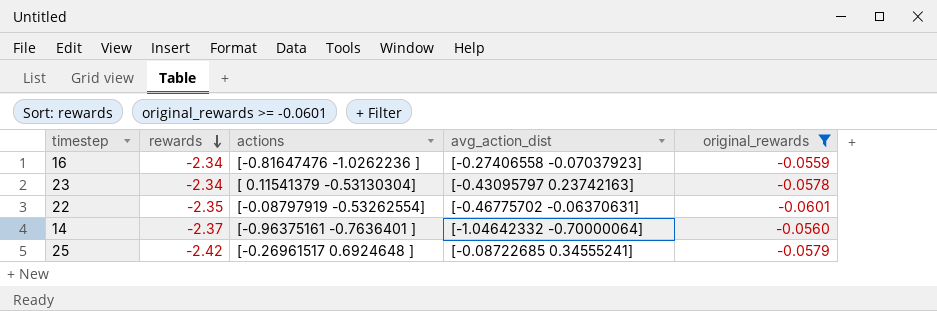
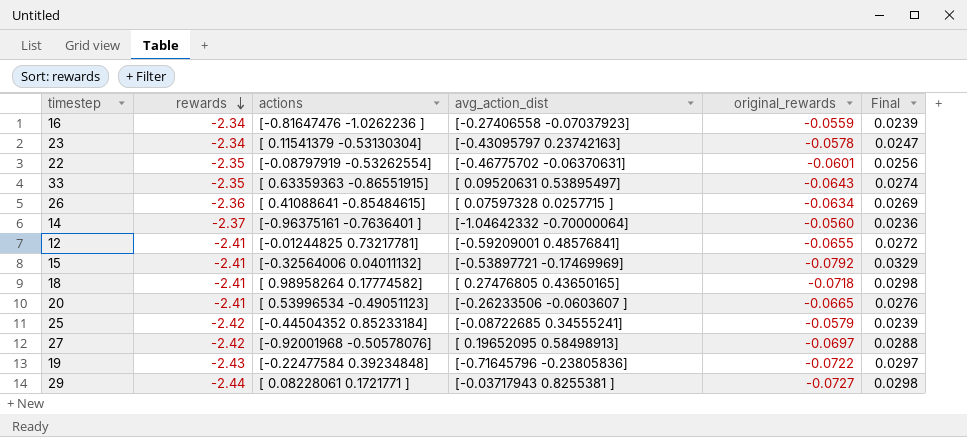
filter: original_rewards >= -0.0601 -> none
column Final | formula: none -> [original_rewards] / [rewards]
25 | actions: [-0.26961517 0.6924648 ] -> [-0.44504352 0.85233184]

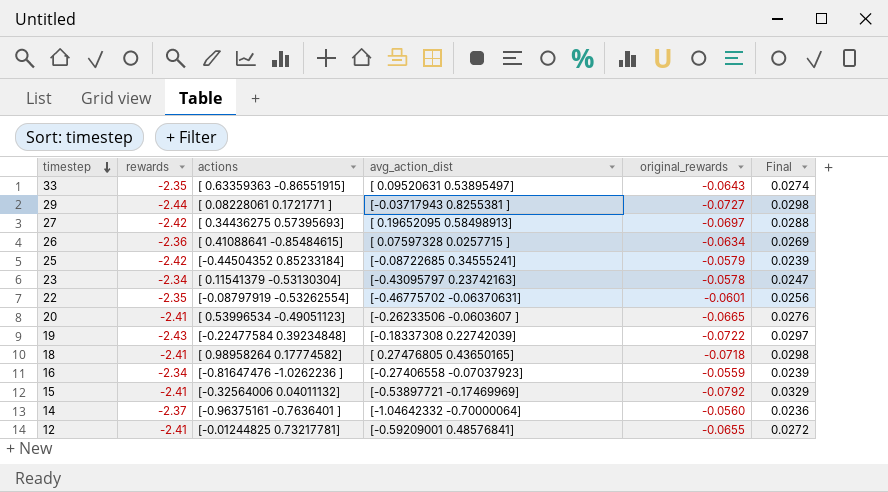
row order: rewards descending -> timestep descending
27 | actions: [-0.92001968 -0.50578076] -> [ 0.34436275 0.57395693]
19 | avg_action_dist: [-0.71645796 -0.23805836] -> [-0.18337308 0.22742039]

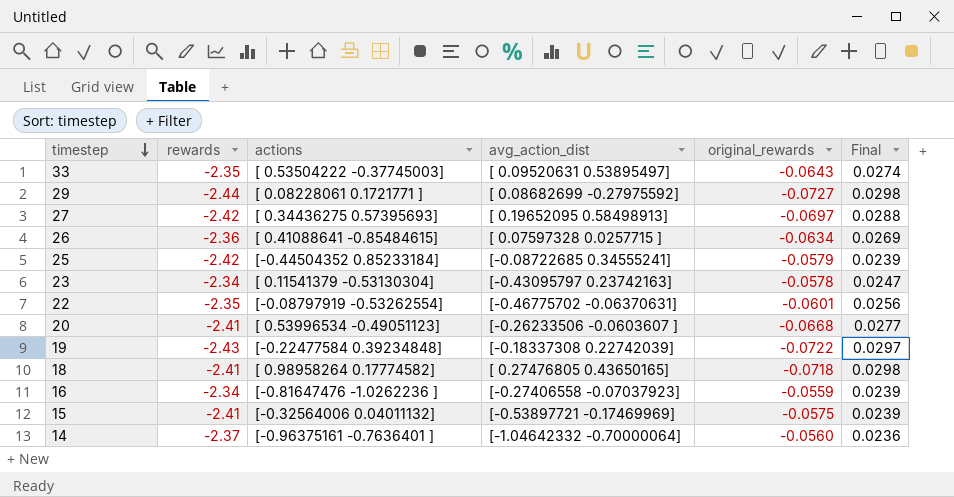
row 12: -2.41 | [-0.01244825 0.73217781] | [-0.59209001 0.48576841] | -0.0655 | 0.0272 -> none
33 | actions: [ 0.63359363 -0.86551915] -> [ 0.53504222 -0.37745003]
29 | avg_action_dist: [-0.03717943 0.8255381 ] -> [ 0.08682699 -0.27975592]
20 | original_rewards: -0.0665 -> -0.0668
20 | Final: 0.0276 -> 0.0277
15 | original_rewards: -0.0792 -> -0.0575
15 | Final: 0.0329 -> 0.0239

